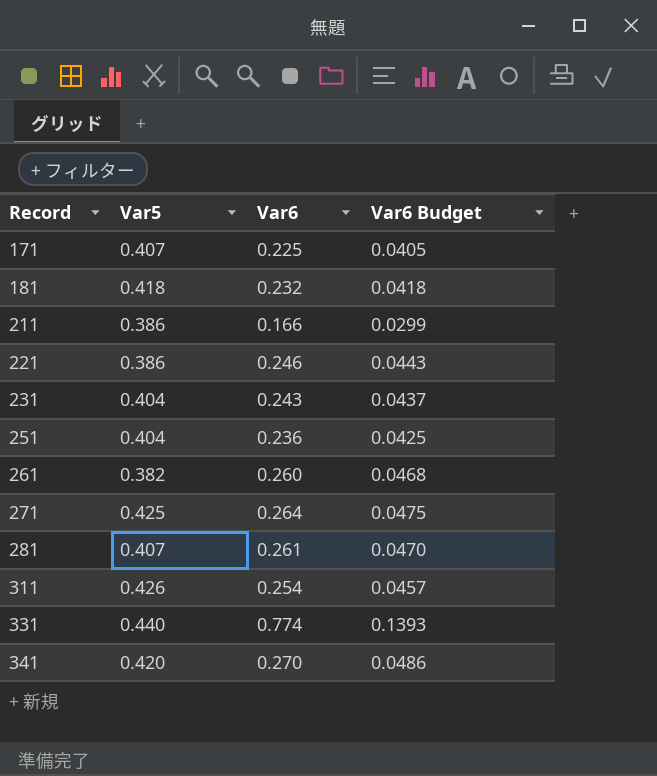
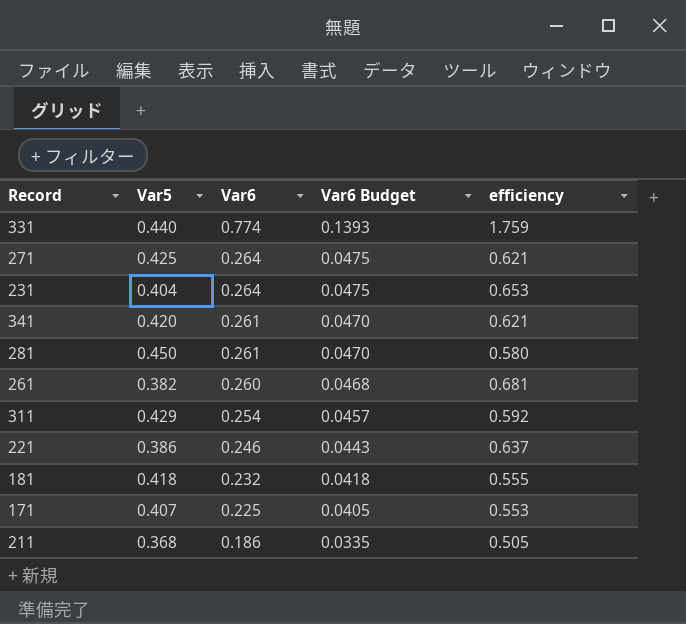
row order: Record ascending -> Var6 descending
column efficiency | formula: none -> [Var6] / [Var5]
row 251: 0.404 | 0.236 | 0.0425 -> none
231 | Var6: 0.243 -> 0.264
231 | Var6 Budget: 0.0437 -> 0.0475
341 | Var6: 0.270 -> 0.261
341 | Var6 Budget: 0.0486 -> 0.0470
281 | Var5: 0.407 -> 0.450
311 | Var5: 0.426 -> 0.429
211 | Var5: 0.386 -> 0.368
211 | Var6: 0.166 -> 0.186
211 | Var6 Budget: 0.0299 -> 0.0335

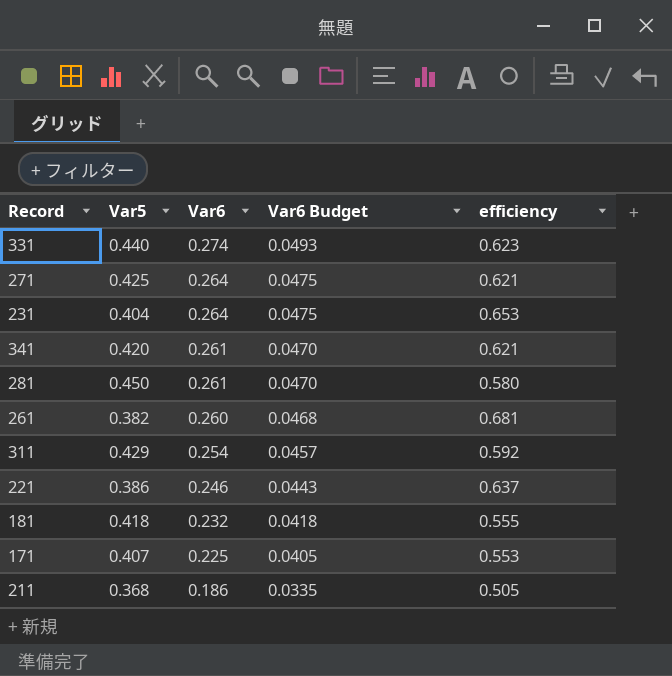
331 | Var6: 0.774 -> 0.274
331 | Var6 Budget: 0.1393 -> 0.0493
331 | efficiency: 1.759 -> 0.623

